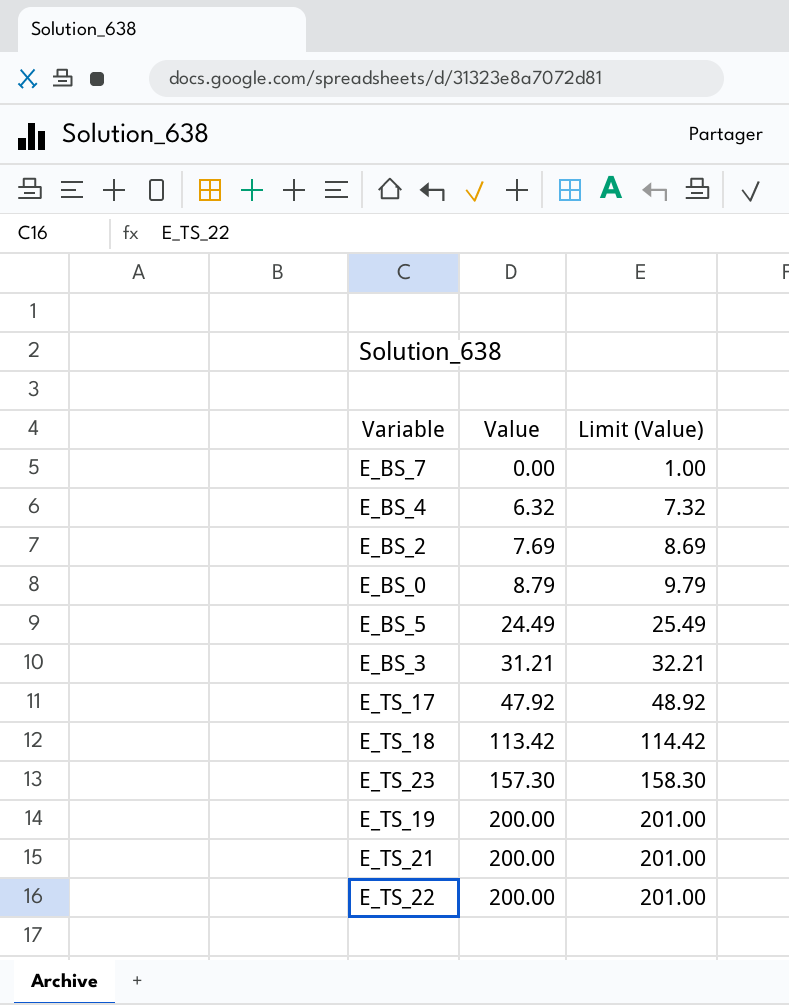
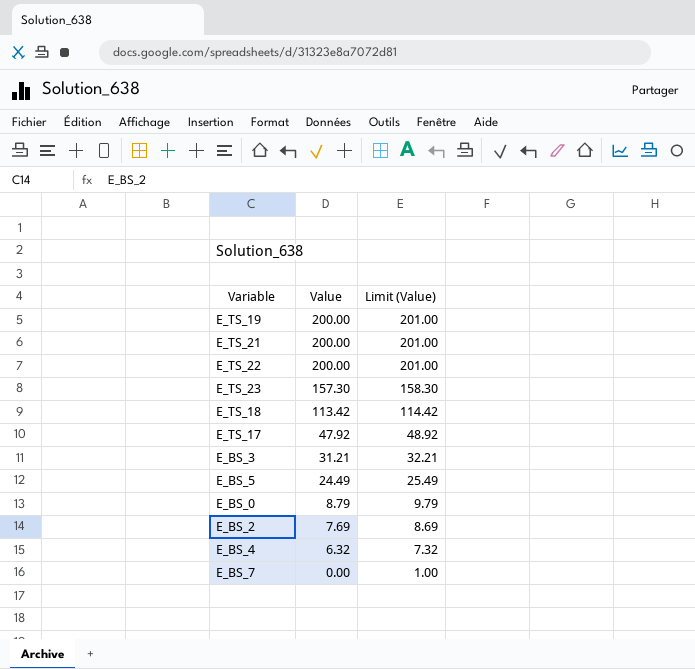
row order: Value ascending -> Value descending

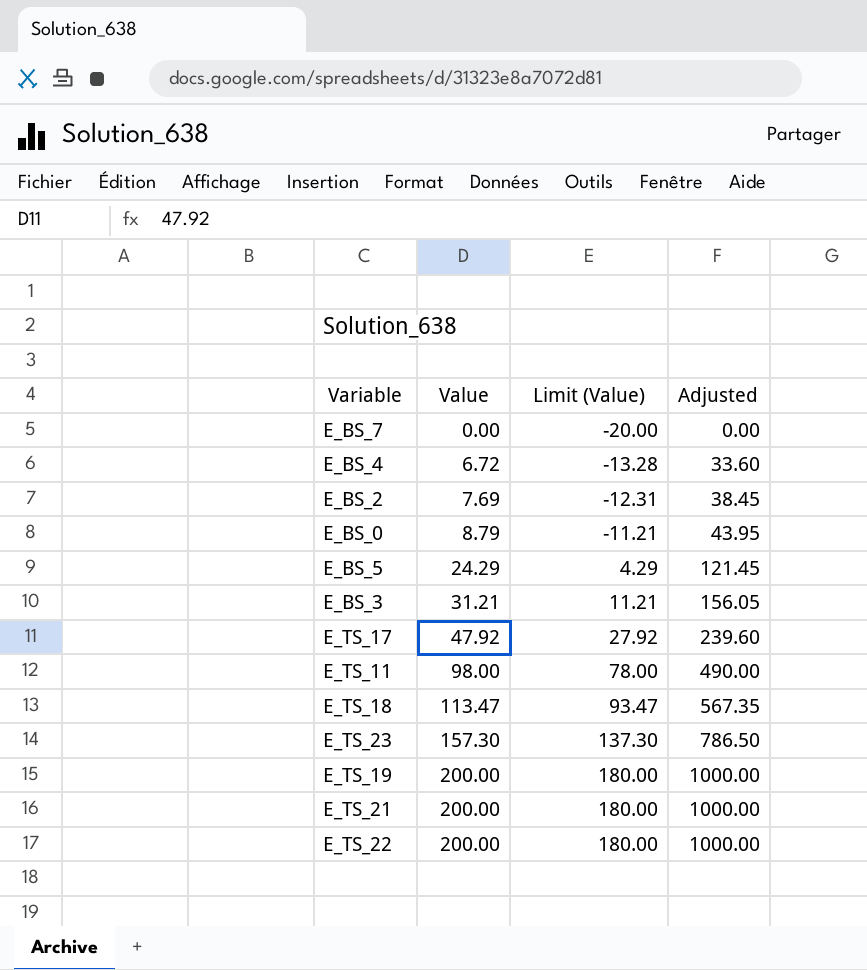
row order: Value descending -> Value ascending
column Limit (Value) | formula: [Value] + 1 -> [Value] - 20
column Adjusted | formula: none -> [Value] * 5
E_BS_4 | Value: 6.32 -> 6.72
E_BS_5 | Value: 24.49 -> 24.29
row E_TS_11: none -> 98.00 | 78.00 | 490.00
E_TS_18 | Value: 113.42 -> 113.47

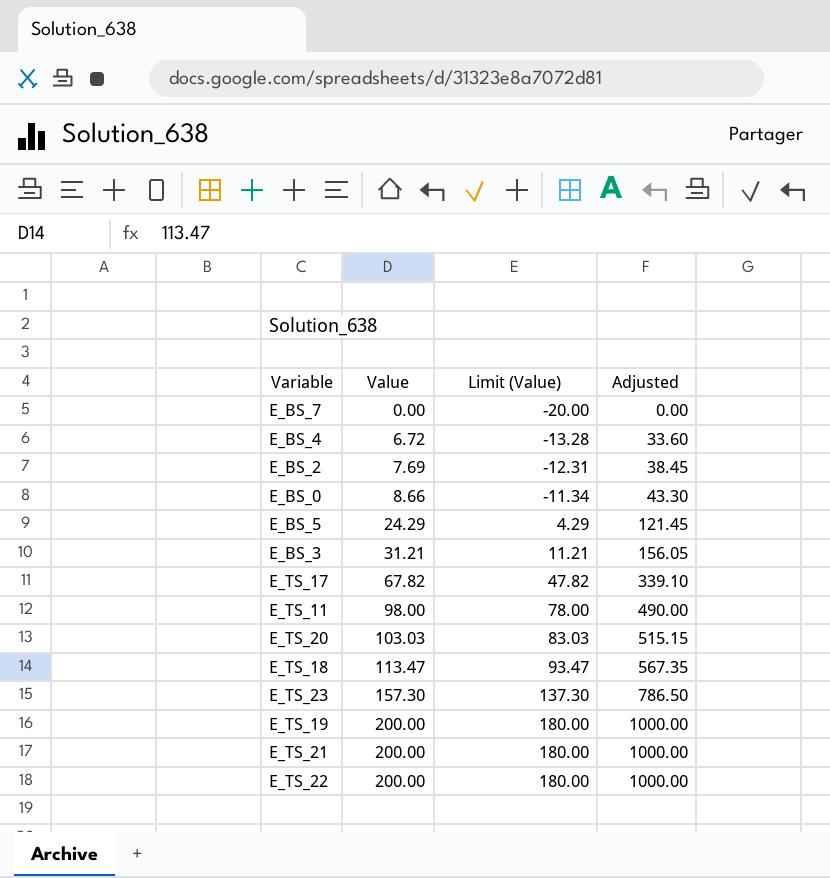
E_BS_0 | Value: 8.79 -> 8.66
E_BS_0 | Limit (Value): -11.21 -> -11.34
E_BS_0 | Adjusted: 43.95 -> 43.30
E_TS_17 | Value: 47.92 -> 67.82
E_TS_17 | Limit (Value): 27.92 -> 47.82
E_TS_17 | Adjusted: 239.60 -> 339.10
row E_TS_20: none -> 103.03 | 83.03 | 515.15

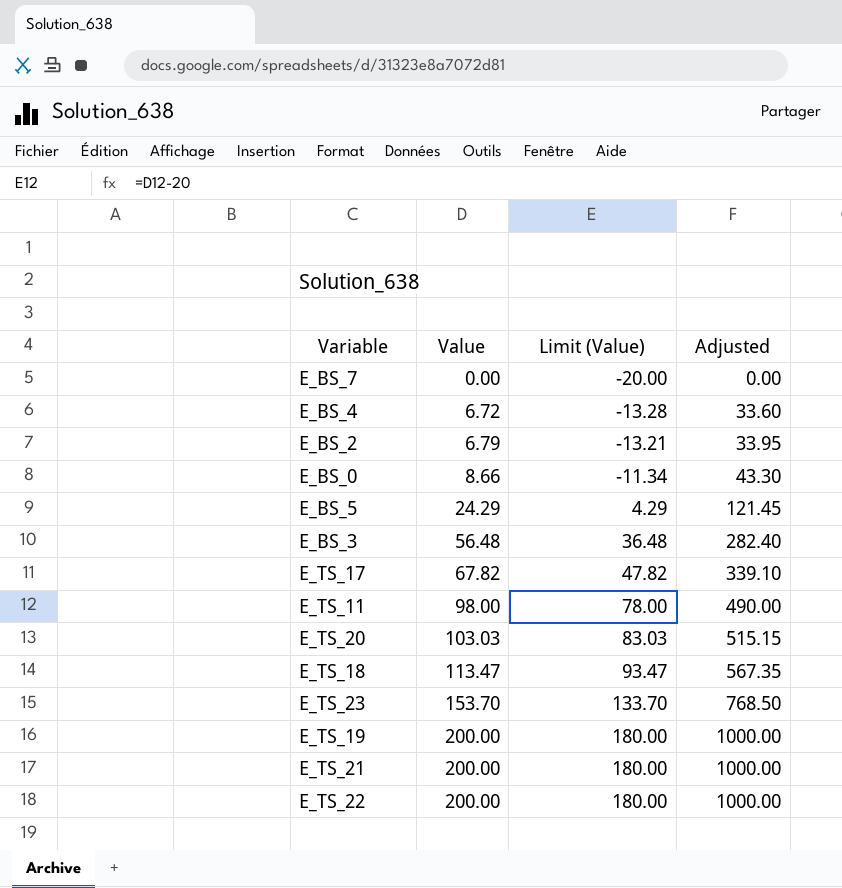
E_BS_2 | Value: 7.69 -> 6.79
E_BS_2 | Limit (Value): -12.31 -> -13.21
E_BS_2 | Adjusted: 38.45 -> 33.95
E_BS_3 | Value: 31.21 -> 56.48
E_BS_3 | Limit (Value): 11.21 -> 36.48
E_BS_3 | Adjusted: 156.05 -> 282.40
E_TS_23 | Value: 157.30 -> 153.70
E_TS_23 | Limit (Value): 137.30 -> 133.70
E_TS_23 | Adjusted: 786.50 -> 768.50

